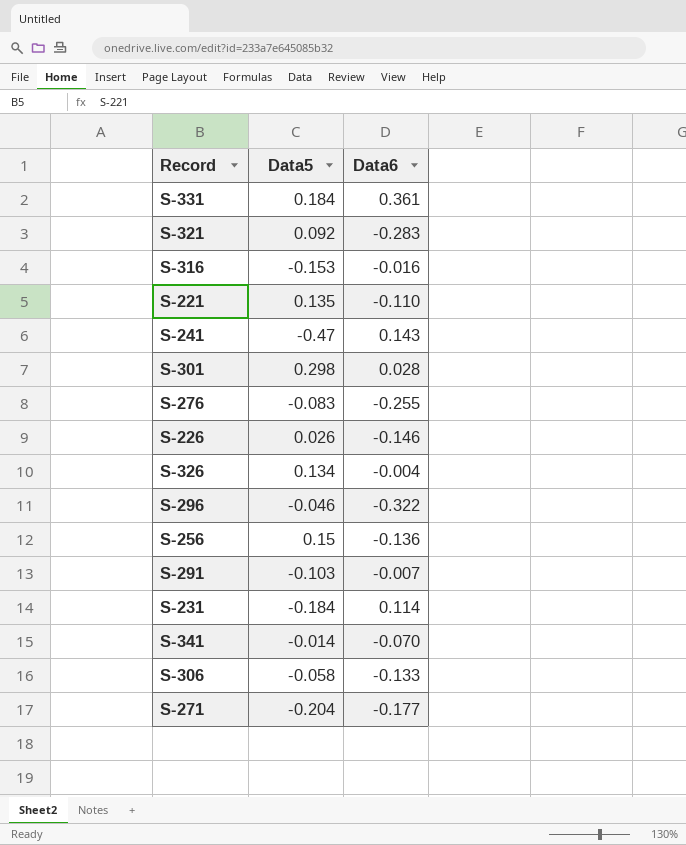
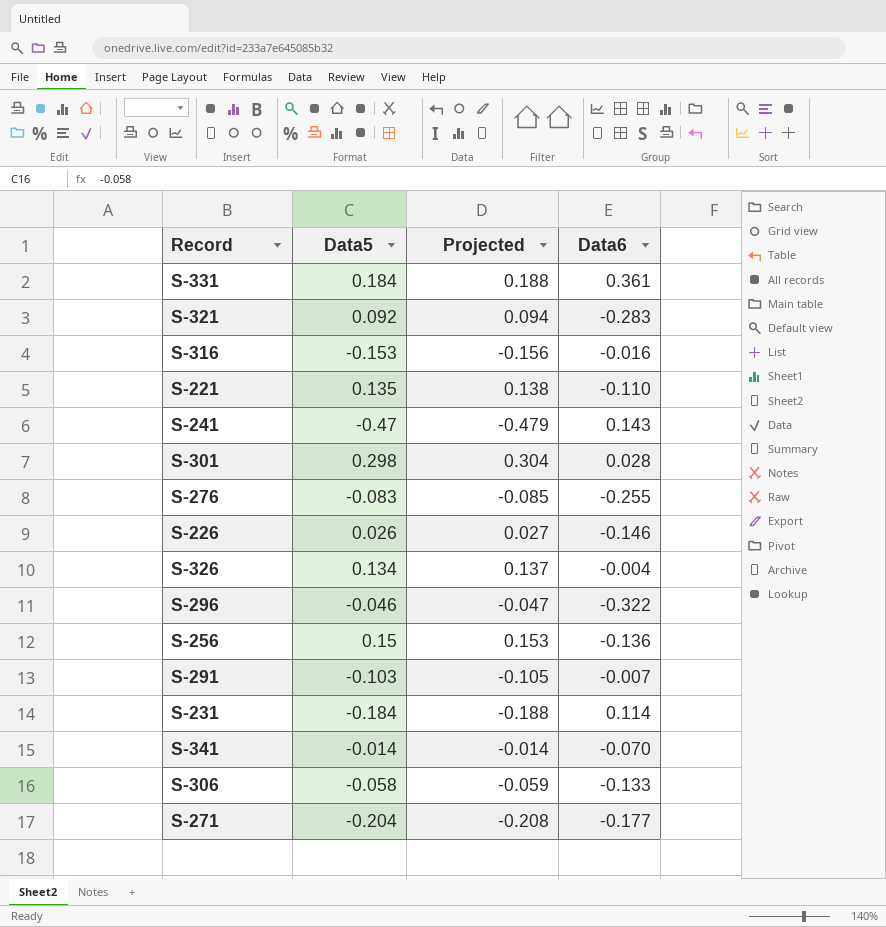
column Projected | formula: none -> [Data5] * 1.02

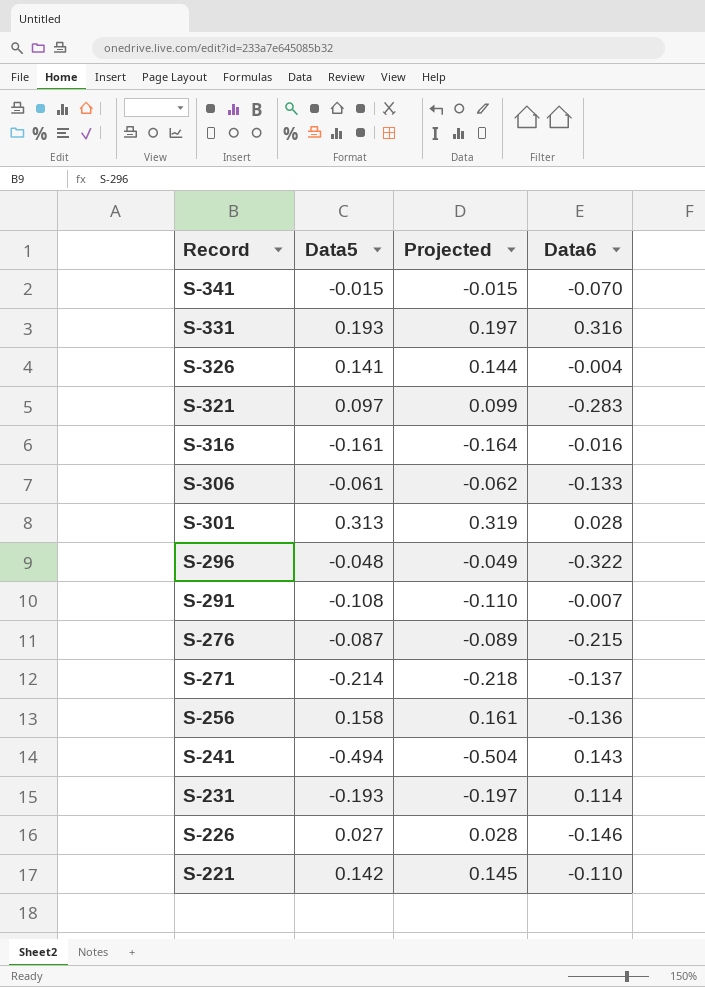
row order: none -> Record descending
S-341 | Data5: -0.014 -> -0.015
S-341 | Projected: -0.014 -> -0.015
S-331 | Data5: 0.184 -> 0.193
S-331 | Projected: 0.188 -> 0.197
S-331 | Data6: 0.361 -> 0.316
S-326 | Data5: 0.134 -> 0.141
S-326 | Projected: 0.137 -> 0.144
S-321 | Data5: 0.092 -> 0.097
S-321 | Projected: 0.094 -> 0.099
S-316 | Data5: -0.153 -> -0.161
S-316 | Projected: -0.156 -> -0.164
S-306 | Data5: -0.058 -> -0.061
S-306 | Projected: -0.059 -> -0.062
S-301 | Data5: 0.298 -> 0.313
S-301 | Projected: 0.304 -> 0.319
S-296 | Data5: -0.046 -> -0.048
S-296 | Projected: -0.047 -> -0.049
S-291 | Data5: -0.103 -> -0.108
S-291 | Projected: -0.105 -> -0.110
S-276 | Data5: -0.083 -> -0.087
S-276 | Projected: -0.085 -> -0.089
S-276 | Data6: -0.255 -> -0.215
S-271 | Data5: -0.204 -> -0.214
S-271 | Projected: -0.208 -> -0.218
S-271 | Data6: -0.177 -> -0.137
S-256 | Data5: 0.15 -> 0.158
S-256 | Projected: 0.153 -> 0.161
S-241 | Data5: -0.47 -> -0.494
S-241 | Projected: -0.479 -> -0.504
S-231 | Data5: -0.184 -> -0.193
S-231 | Projected: -0.188 -> -0.197
S-226 | Data5: 0.026 -> 0.027
S-226 | Projected: 0.027 -> 0.028
S-221 | Data5: 0.135 -> 0.142
S-221 | Projected: 0.138 -> 0.145

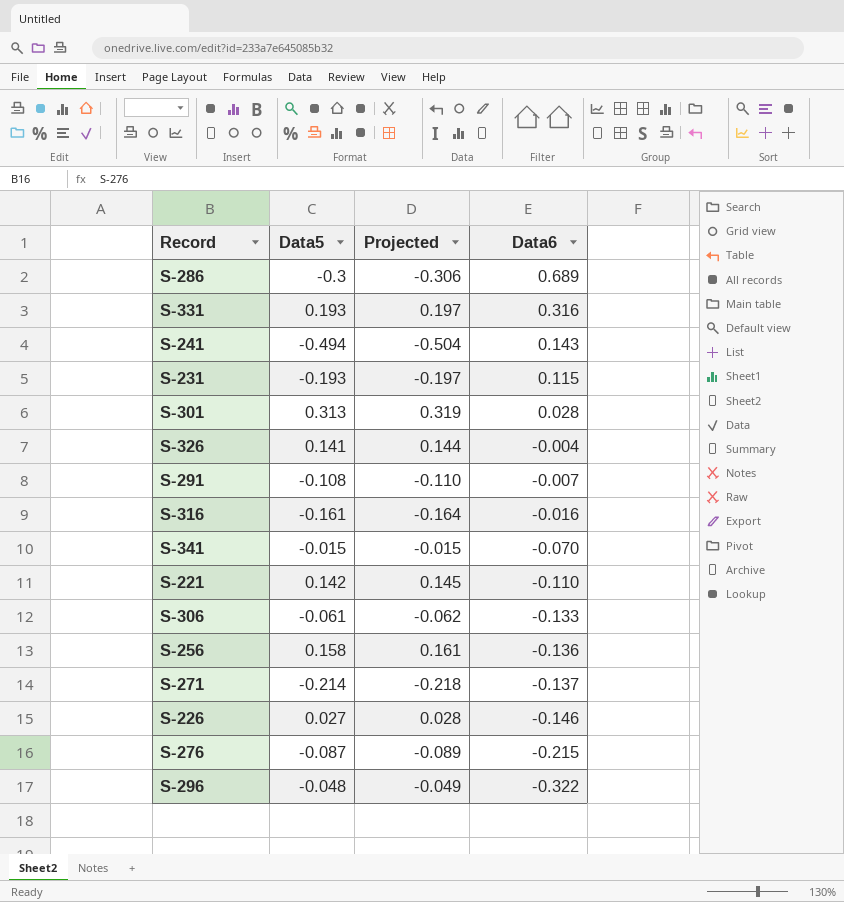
row order: Record descending -> Data6 descending
row S-321: 0.097 | 0.099 | -0.283 -> none
row S-286: none -> -0.3 | -0.306 | 0.689
S-231 | Data6: 0.114 -> 0.115

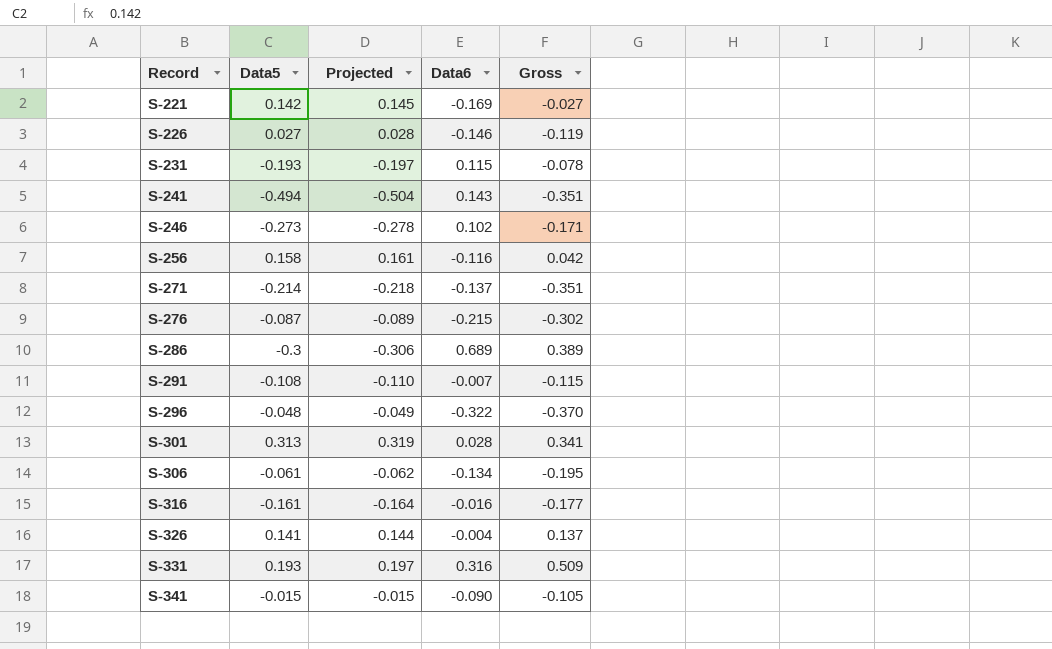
row order: Data6 descending -> Record ascending
column Gross | formula: none -> [Data5] + [Data6]
S-221 | Data6: -0.110 -> -0.169
row S-246: none -> -0.273 | -0.278 | 0.102 | -0.171
S-256 | Data6: -0.136 -> -0.116
S-306 | Data6: -0.133 -> -0.134
S-341 | Data6: -0.070 -> -0.090

